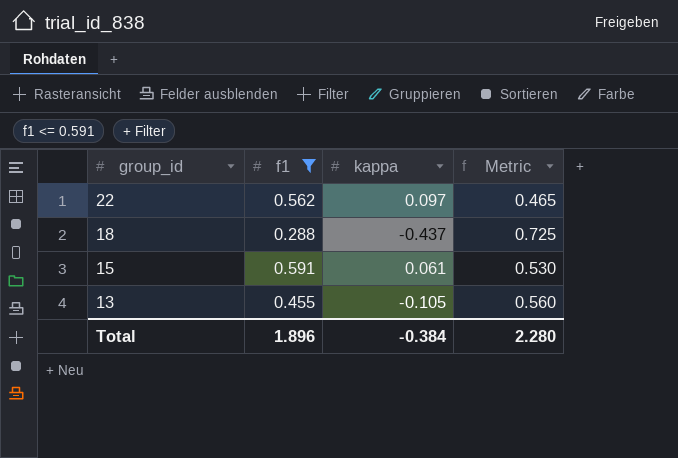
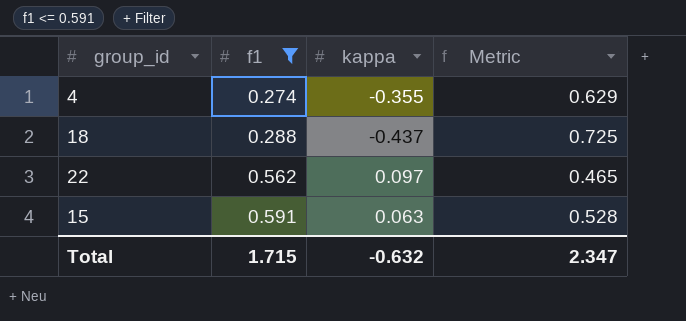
row order: group_id descending -> f1 ascending
row 13: 0.455 | -0.105 | 0.560 -> none
row 4: none -> 0.274 | -0.355 | 0.629
15 | kappa: 0.061 -> 0.063
15 | Metric: 0.530 -> 0.528
Total | f1: 1.896 -> 1.715
Total | kappa: -0.384 -> -0.632
Total | Metric: 2.280 -> 2.347

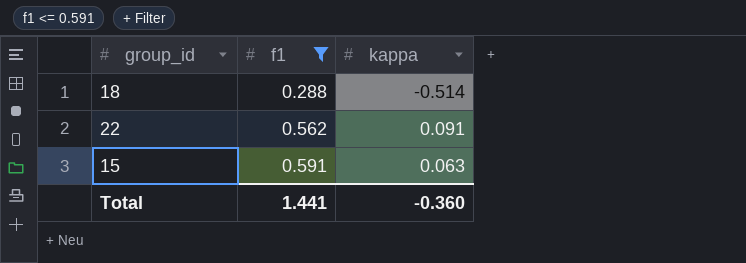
column Metric | formula: [f1] - [kappa] -> none
row 4: 0.274 | -0.355 | 0.629 -> none
18 | kappa: -0.437 -> -0.514
22 | kappa: 0.097 -> 0.091
Total | f1: 1.715 -> 1.441
Total | kappa: -0.632 -> -0.360

